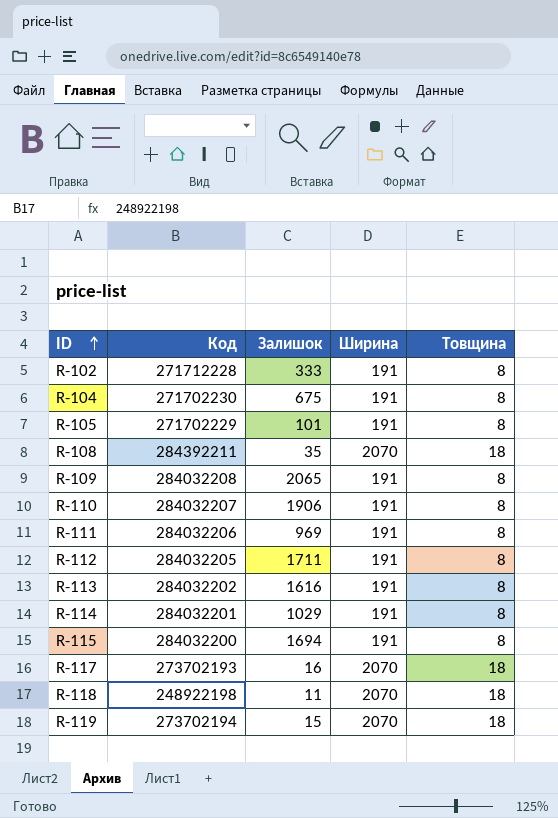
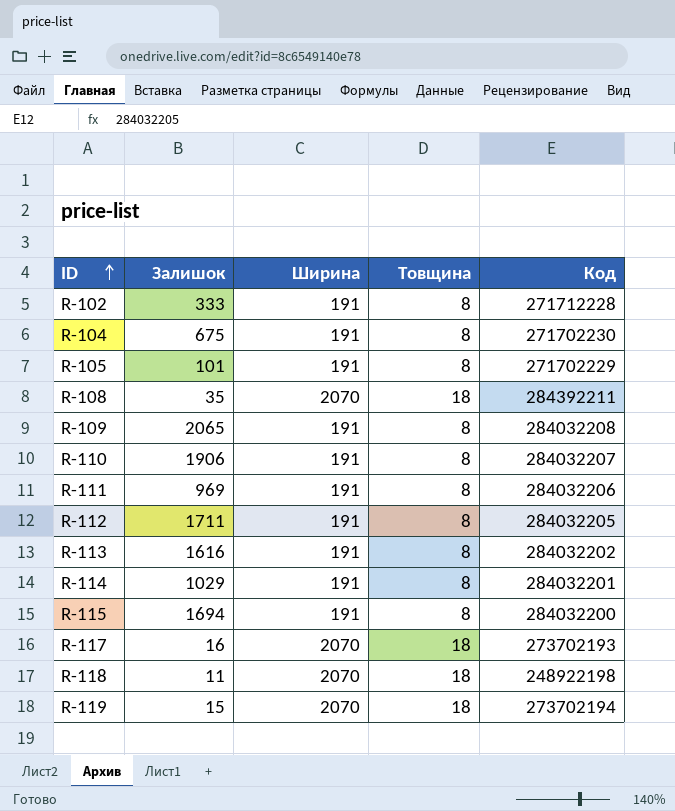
column Код | position: 2 -> 5

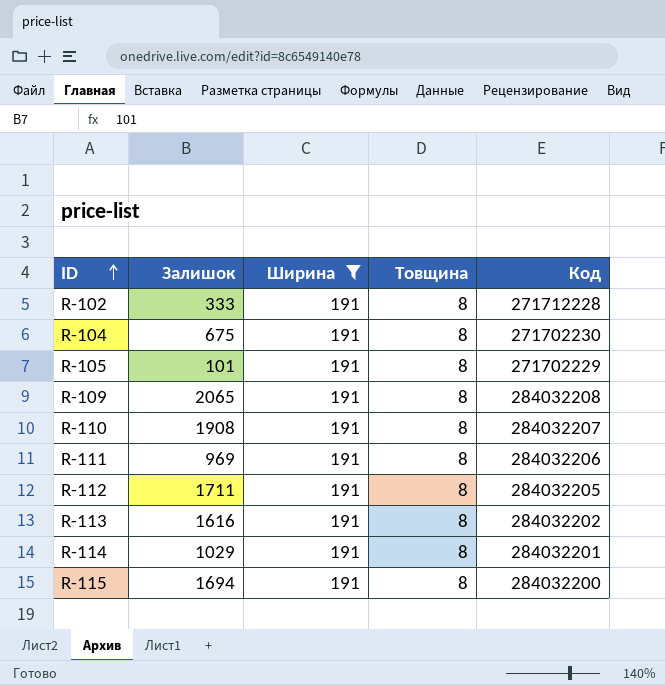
filter: none -> Ширина = 191
R-110 | Залишок: 1906 -> 1908

